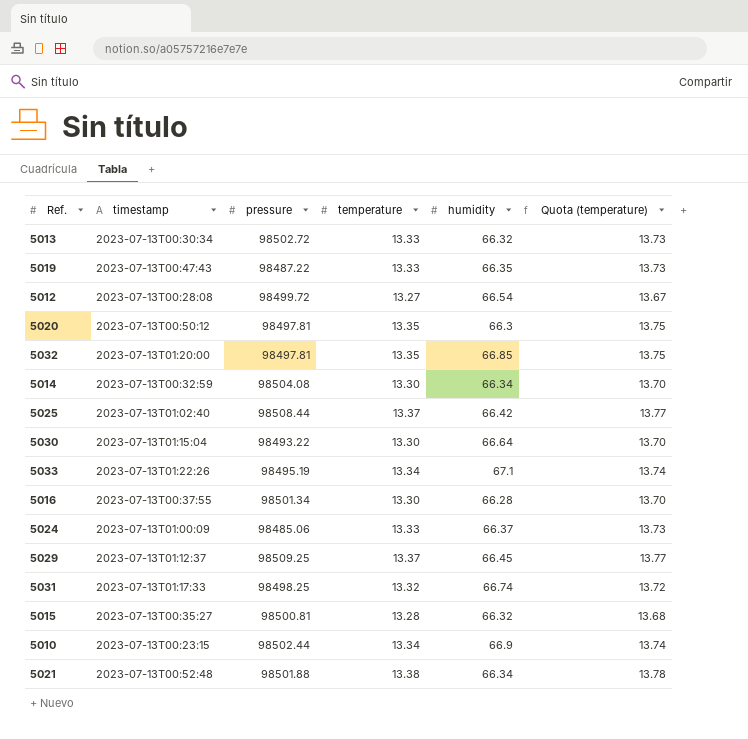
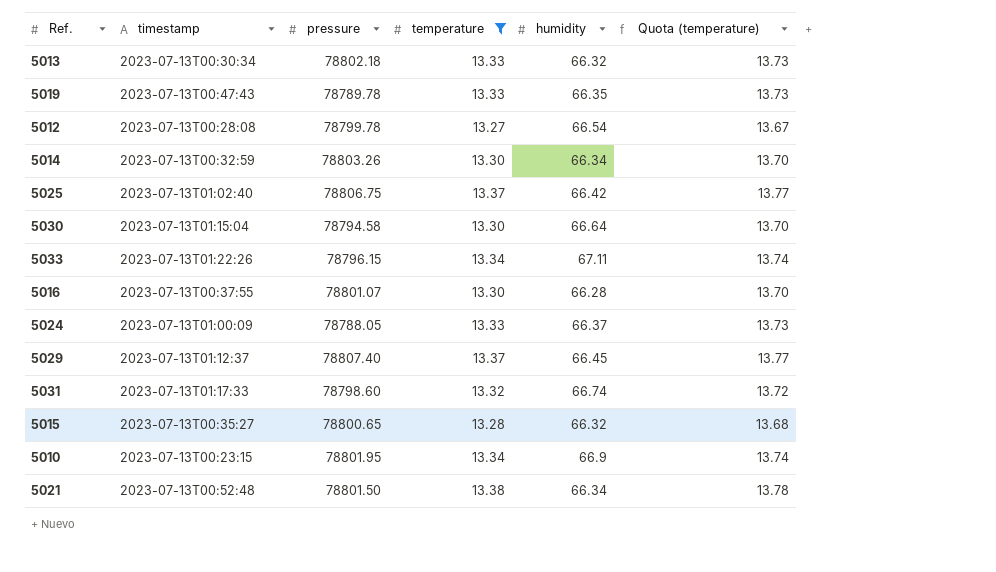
filter: none -> temperature != 13.35
5013 | pressure: 98502.72 -> 78802.18
5019 | pressure: 98487.22 -> 78789.78
5012 | pressure: 98499.72 -> 78799.78
5014 | pressure: 98504.08 -> 78803.26
5025 | pressure: 98508.44 -> 78806.75
5030 | pressure: 98493.22 -> 78794.58
5033 | pressure: 98495.19 -> 78796.15
5033 | humidity: 67.1 -> 67.11
5016 | pressure: 98501.34 -> 78801.07
5024 | pressure: 98485.06 -> 78788.05
5029 | pressure: 98509.25 -> 78807.40
5031 | pressure: 98498.25 -> 78798.60
5015 | pressure: 98500.81 -> 78800.65
5010 | pressure: 98502.44 -> 78801.95
5021 | pressure: 98501.88 -> 78801.50

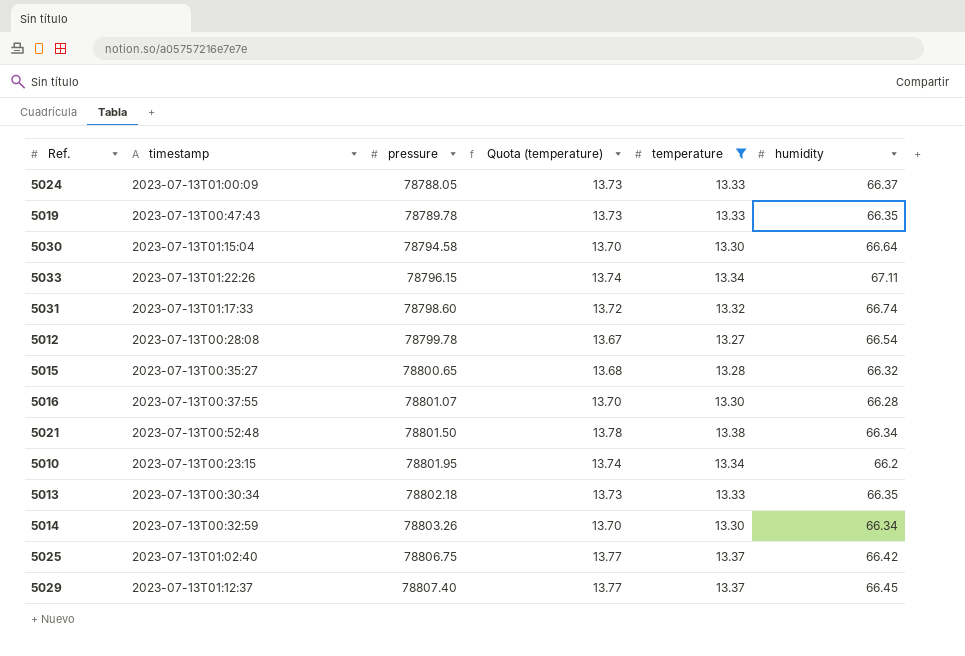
row order: none -> pressure ascending
column Quota (temperature) | position: 6 -> 4
5010 | humidity: 66.9 -> 66.2
5013 | humidity: 66.32 -> 66.35

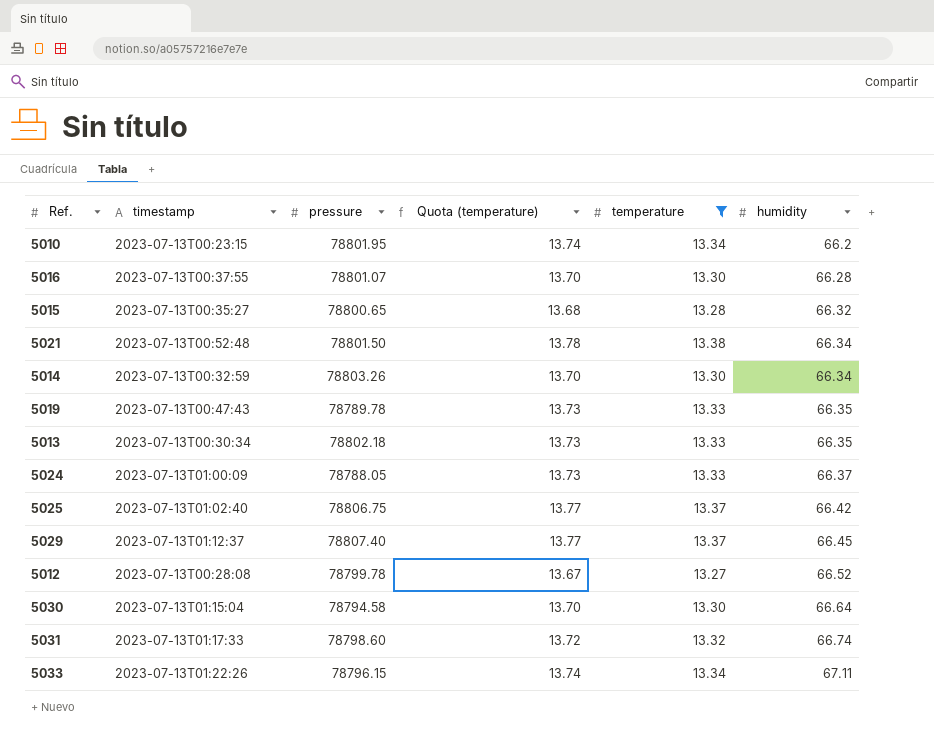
row order: pressure ascending -> humidity ascending
5012 | humidity: 66.54 -> 66.52

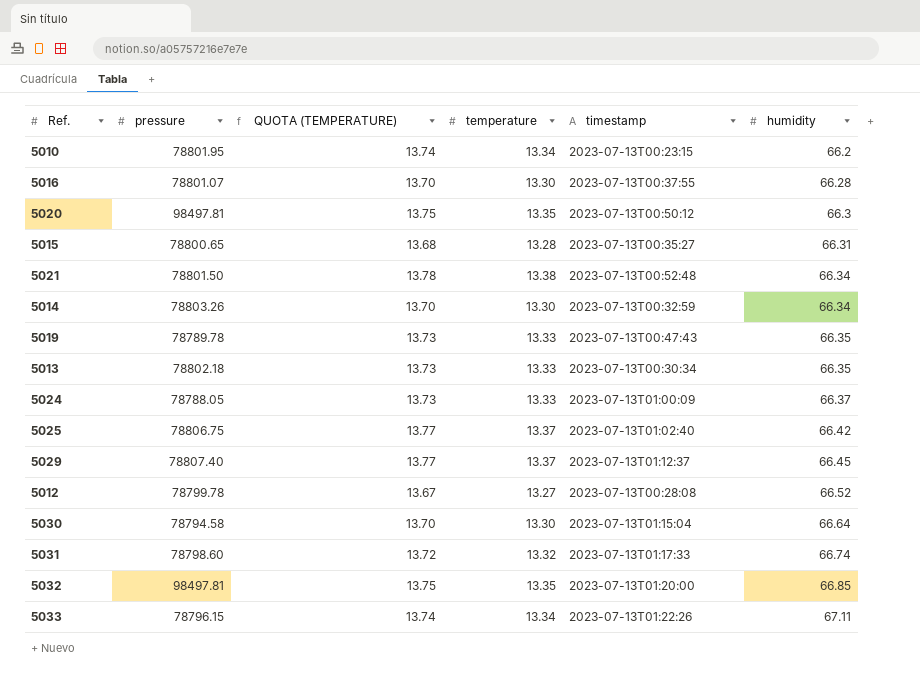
filter: temperature != 13.35 -> none
column name: Quota (temperature) -> QUOTA (TEMPERATURE)
column timestamp | position: 2 -> 5
5015 | humidity: 66.32 -> 66.31

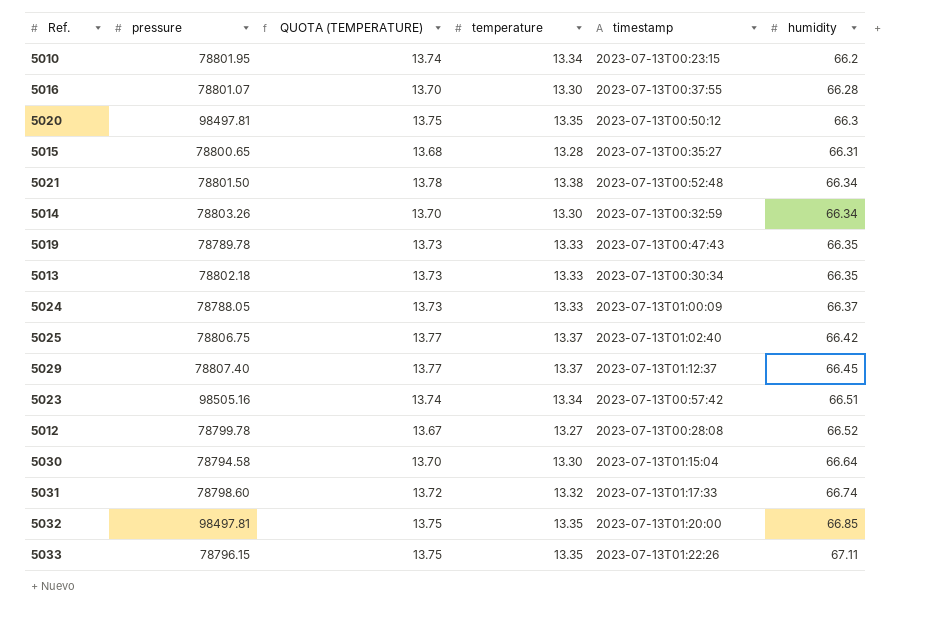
row 5023: none -> 98505.16 | 13.74 | 13.34 | 2023-07-13T00:57:42 | 66.51
5033 | QUOTA (TEMPERATURE): 13.74 -> 13.75
5033 | temperature: 13.34 -> 13.35

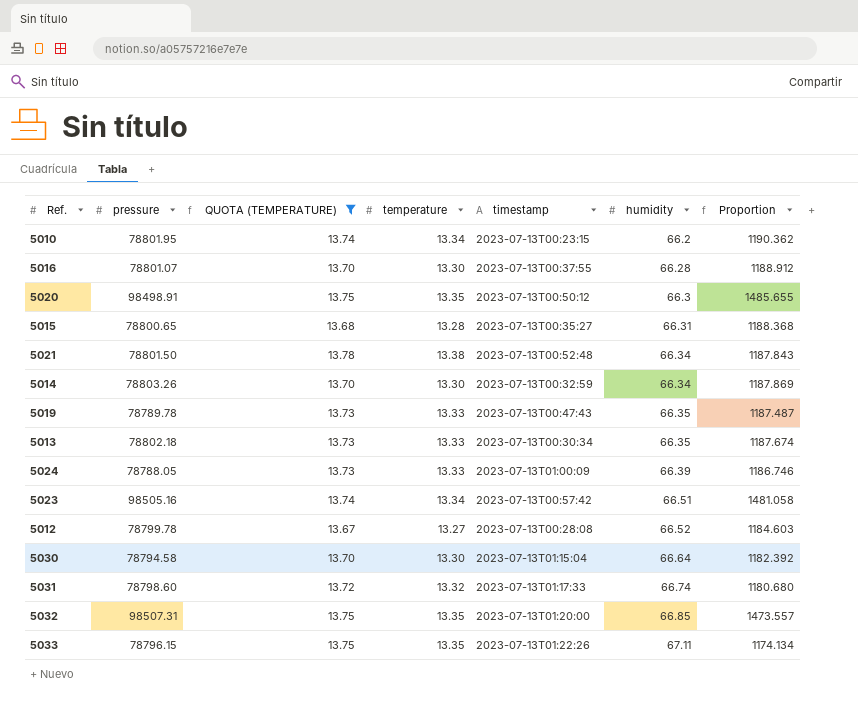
filter: none -> QUOTA (TEMPERATURE) != 13.77
column Proportion | formula: none -> [pressure] / [humidity]
5020 | pressure: 98497.81 -> 98498.91
5024 | humidity: 66.37 -> 66.39
5032 | pressure: 98497.81 -> 98507.31

